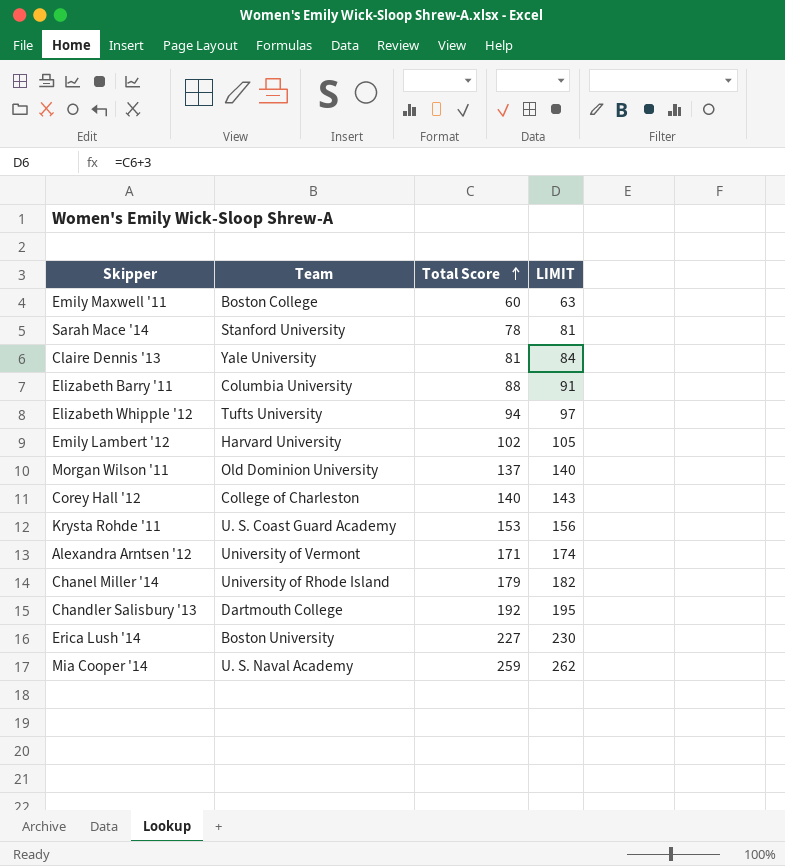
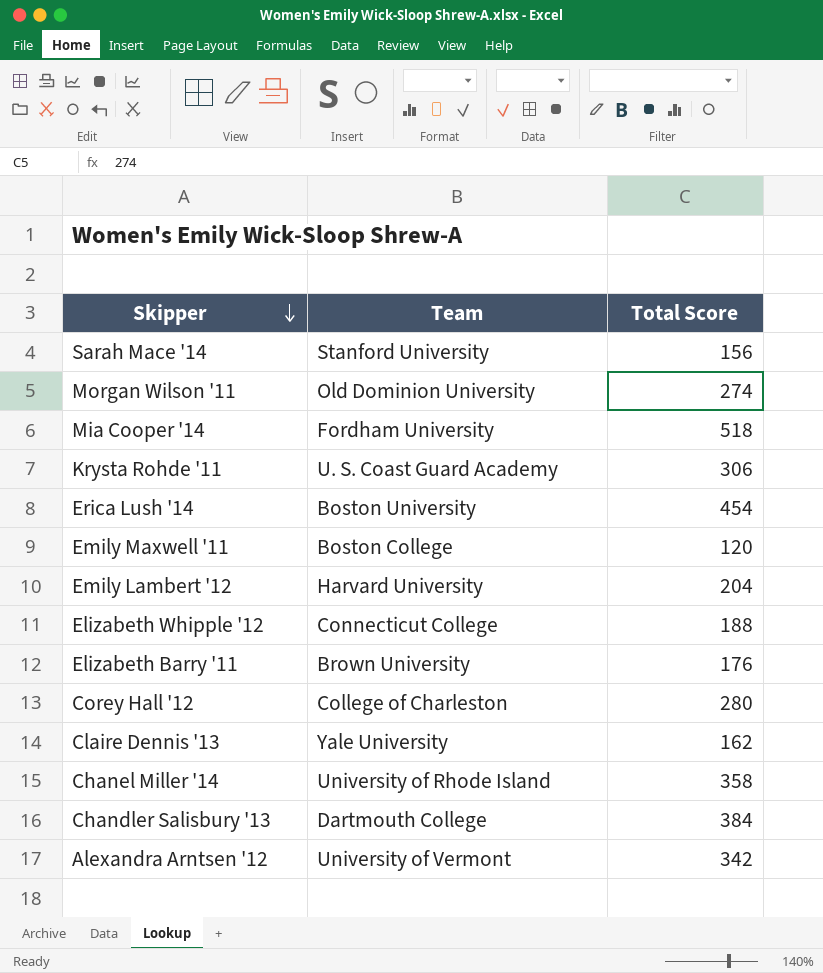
row order: Total Score ascending -> Skipper descending
column LIMIT | formula: [Total Score] + 3 -> none
Sarah Mace '14 | Total Score: 78 -> 156
Morgan Wilson '11 | Total Score: 137 -> 274
Mia Cooper '14 | Team: U. S. Naval Academy -> Fordham University
Mia Cooper '14 | Total Score: 259 -> 518
Krysta Rohde '11 | Total Score: 153 -> 306
Erica Lush '14 | Total Score: 227 -> 454
Emily Maxwell '11 | Total Score: 60 -> 120
Emily Lambert '12 | Total Score: 102 -> 204
Elizabeth Whipple '12 | Team: Tufts University -> Connecticut College
Elizabeth Whipple '12 | Total Score: 94 -> 188
Elizabeth Barry '11 | Team: Columbia University -> Brown University
Elizabeth Barry '11 | Total Score: 88 -> 176
Corey Hall '12 | Total Score: 140 -> 280
Claire Dennis '13 | Total Score: 81 -> 162
Chanel Miller '14 | Total Score: 179 -> 358
Chandler Salisbury '13 | Total Score: 192 -> 384
Alexandra Arntsen '12 | Total Score: 171 -> 342

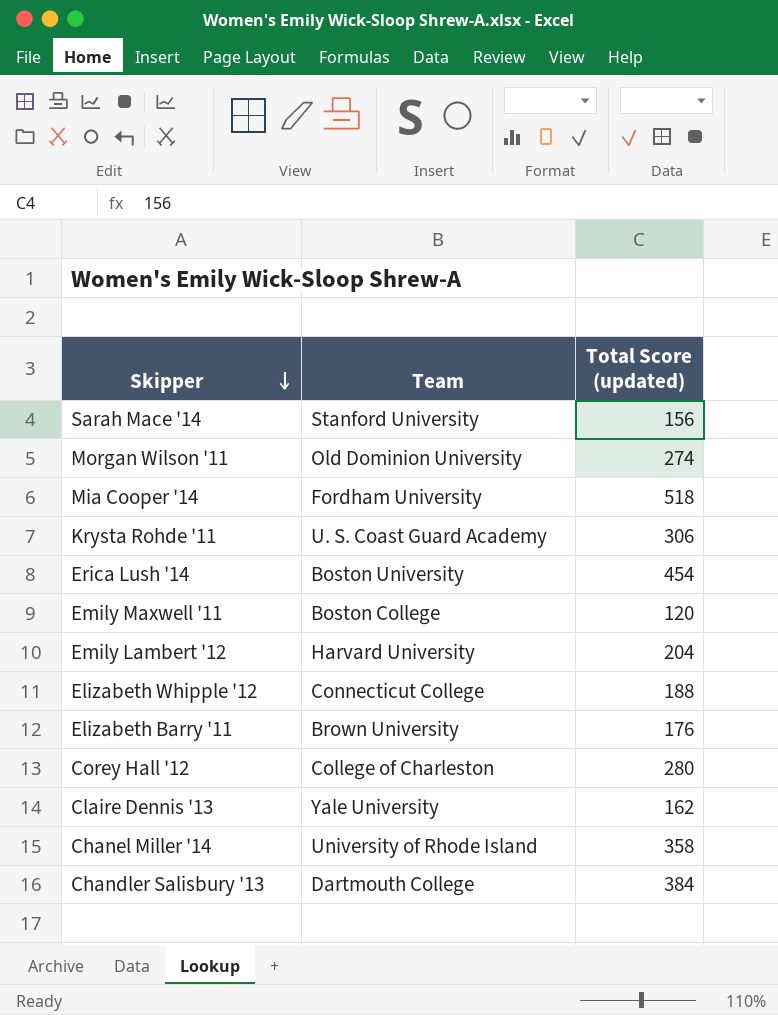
column name: Total Score -> Total Score (updated)
row Alexandra Arntsen '12: University of Vermont | 342 -> none

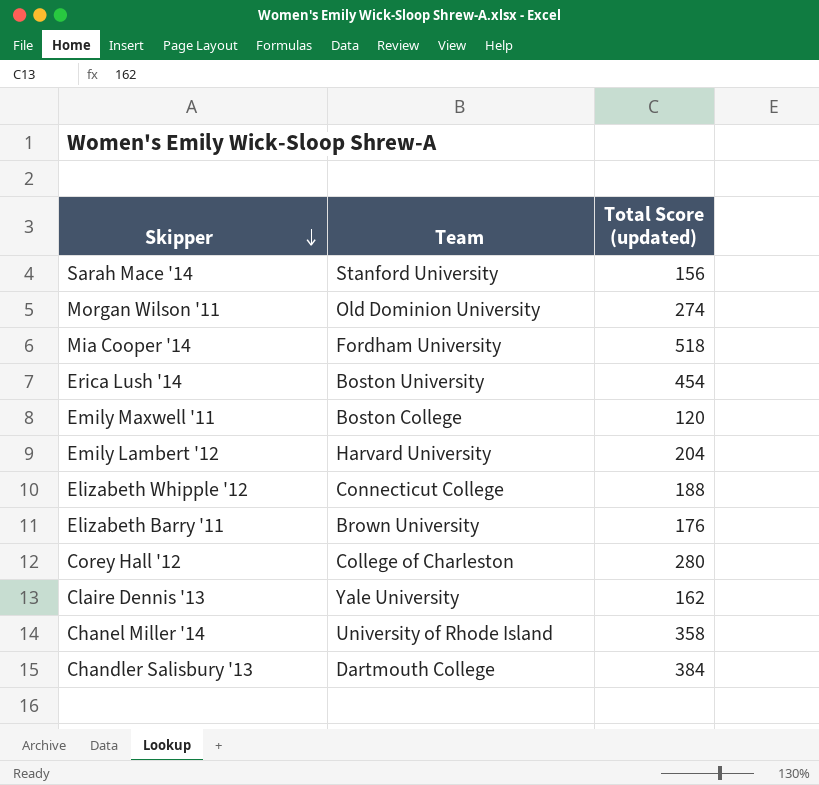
row Krysta Rohde '11: U. S. Coast Guard Academy | 306 -> none

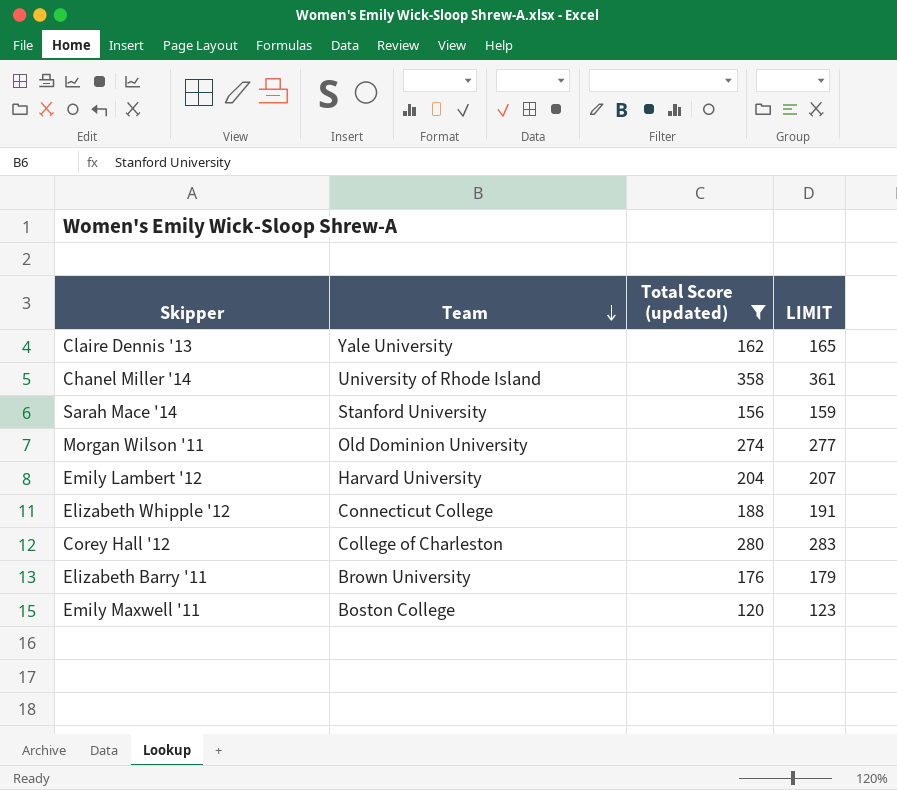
filter: none -> Total Score (updated) <= 358
row order: Skipper descending -> Team descending
column LIMIT | formula: none -> [Total Score (updated)] + 3

